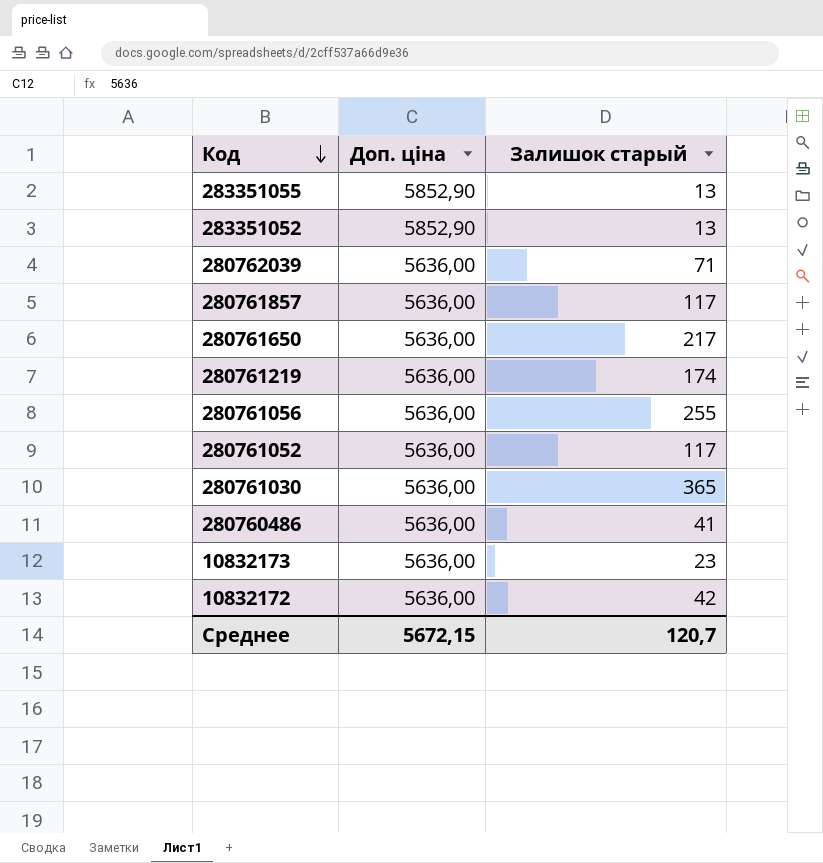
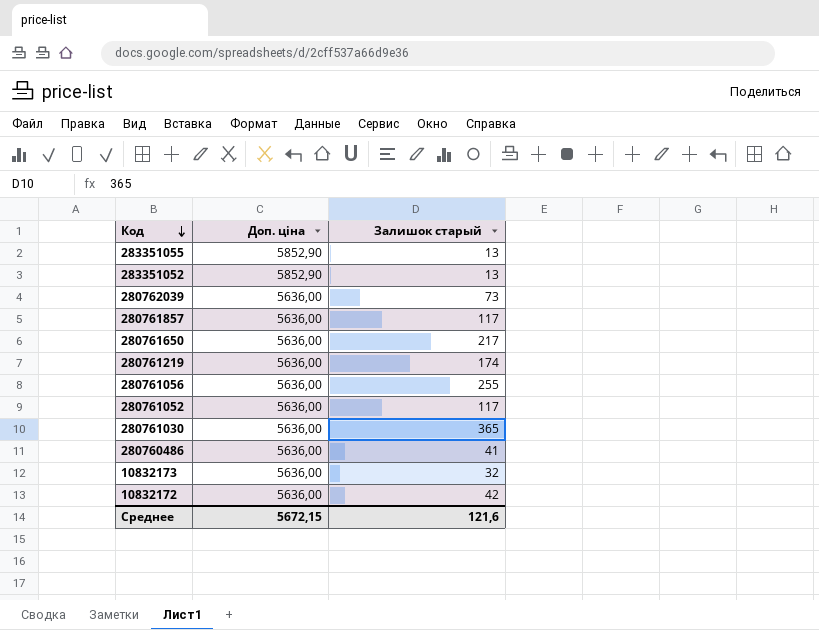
280762039 | Залишок старый: 71 -> 73
10832173 | Залишок старый: 23 -> 32
Среднее | Залишок старый: 120,7 -> 121,6

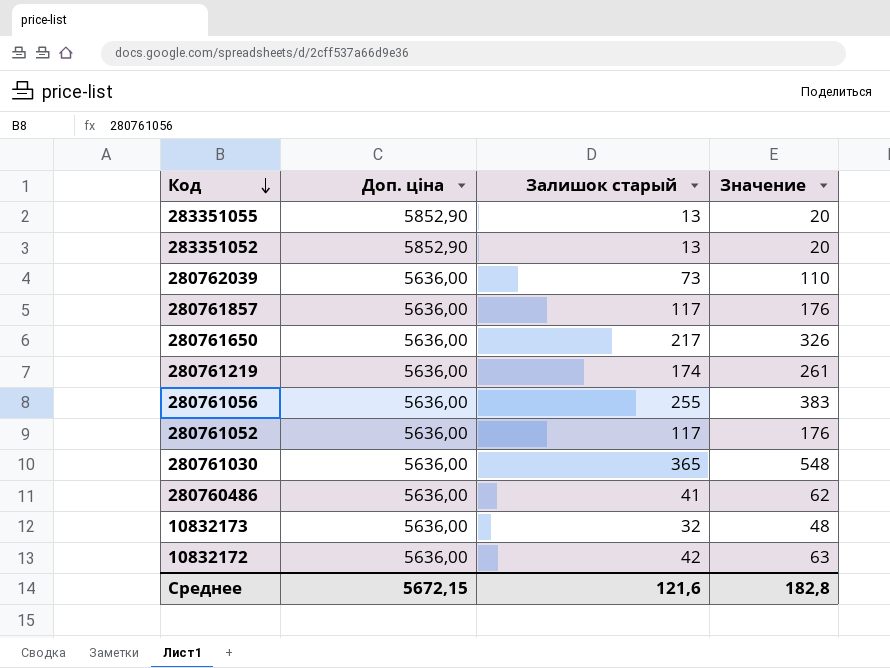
column Значение | formula: none -> [Залишок старый] * 1,5

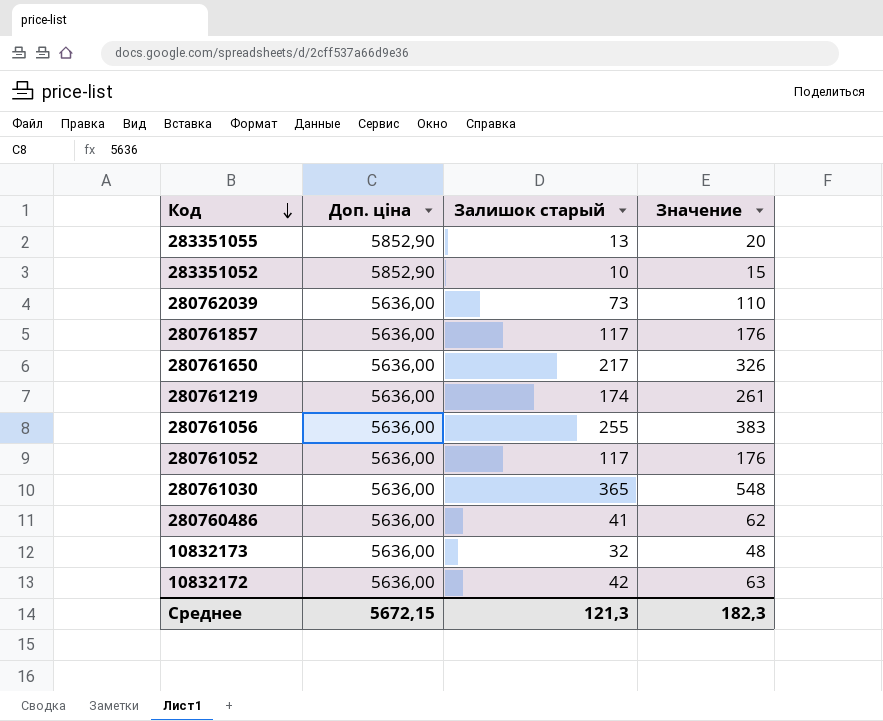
283351052 | Залишок старый: 13 -> 10
283351052 | Значение: 20 -> 15
Среднее | Залишок старый: 121,6 -> 121,3
Среднее | Значение: 182,8 -> 182,3

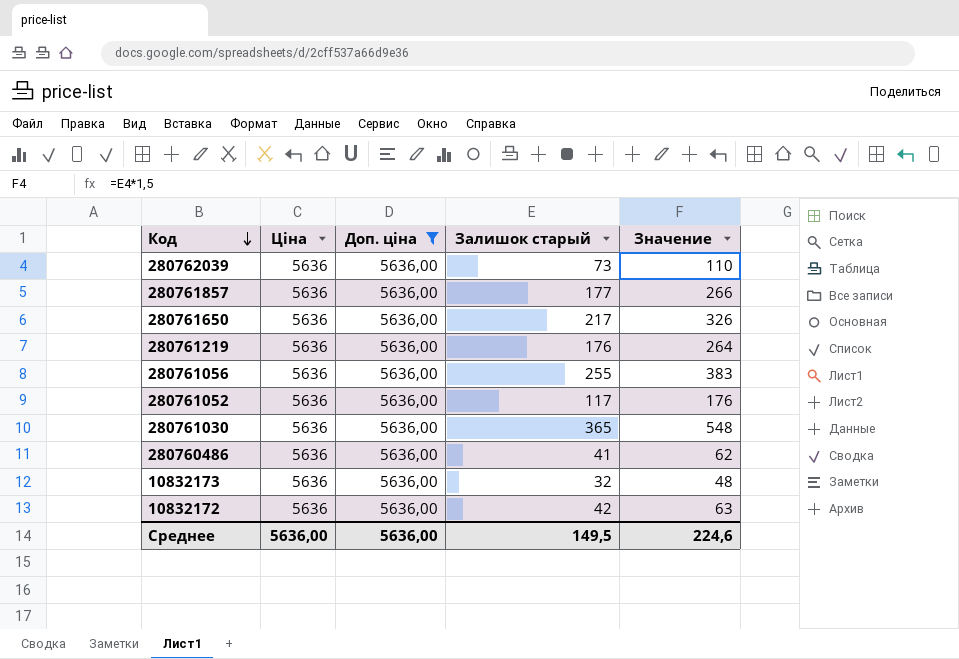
filter: none -> Доп. ціна = 5636,00
column Ціна | position: none -> 2
280761857 | Залишок старый: 117 -> 177
280761857 | Значение: 176 -> 266
280761219 | Залишок старый: 174 -> 176
280761219 | Значение: 261 -> 264
Среднее | Доп. ціна: 5672,15 -> 5636,00
Среднее | Залишок старый: 121,3 -> 149,5
Среднее | Значение: 182,3 -> 224,6

